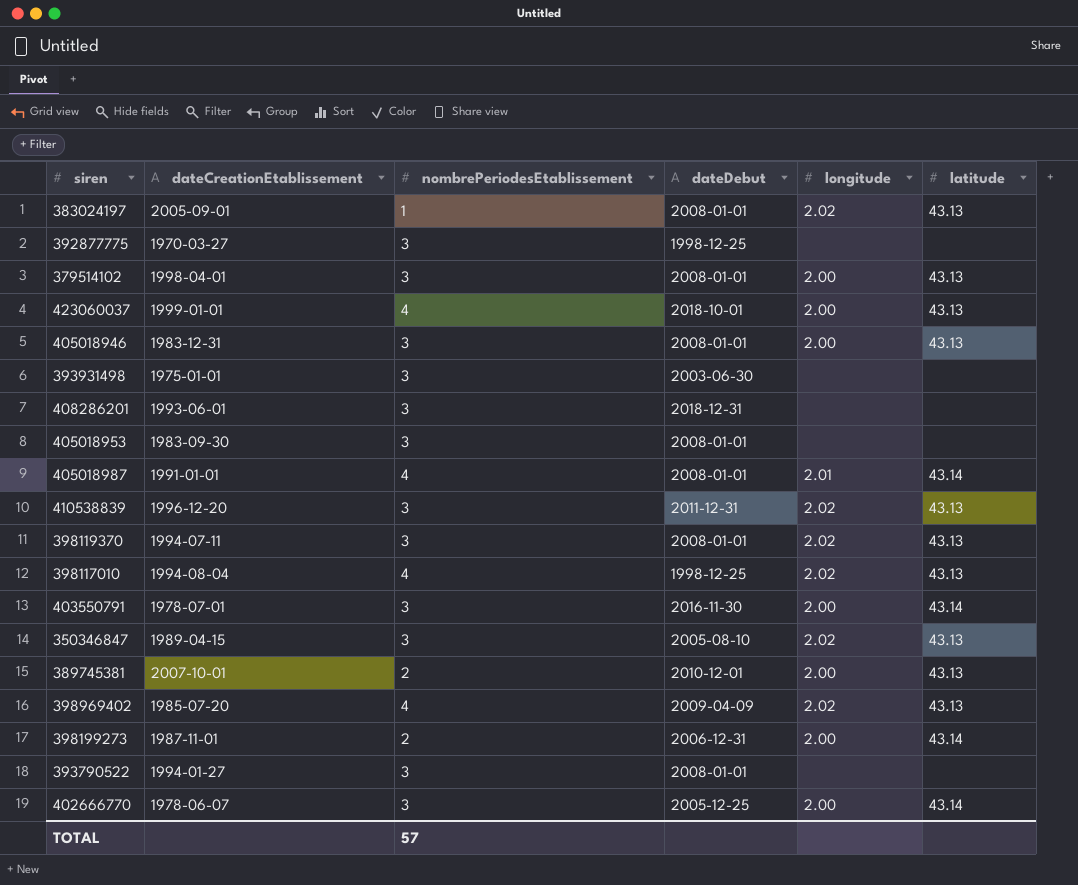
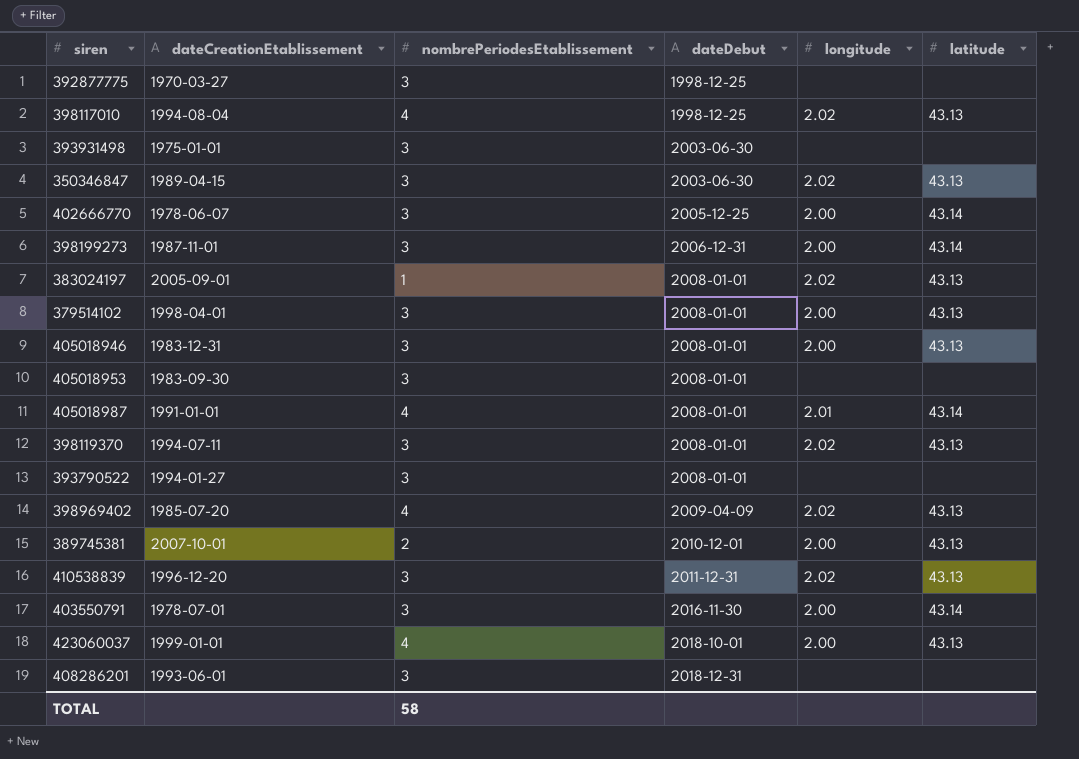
row order: none -> dateDebut ascending
350346847 | dateDebut: 2005-08-10 -> 2003-06-30
398199273 | nombrePeriodesEtablissement: 2 -> 3
TOTAL | nombrePeriodesEtablissement: 57 -> 58

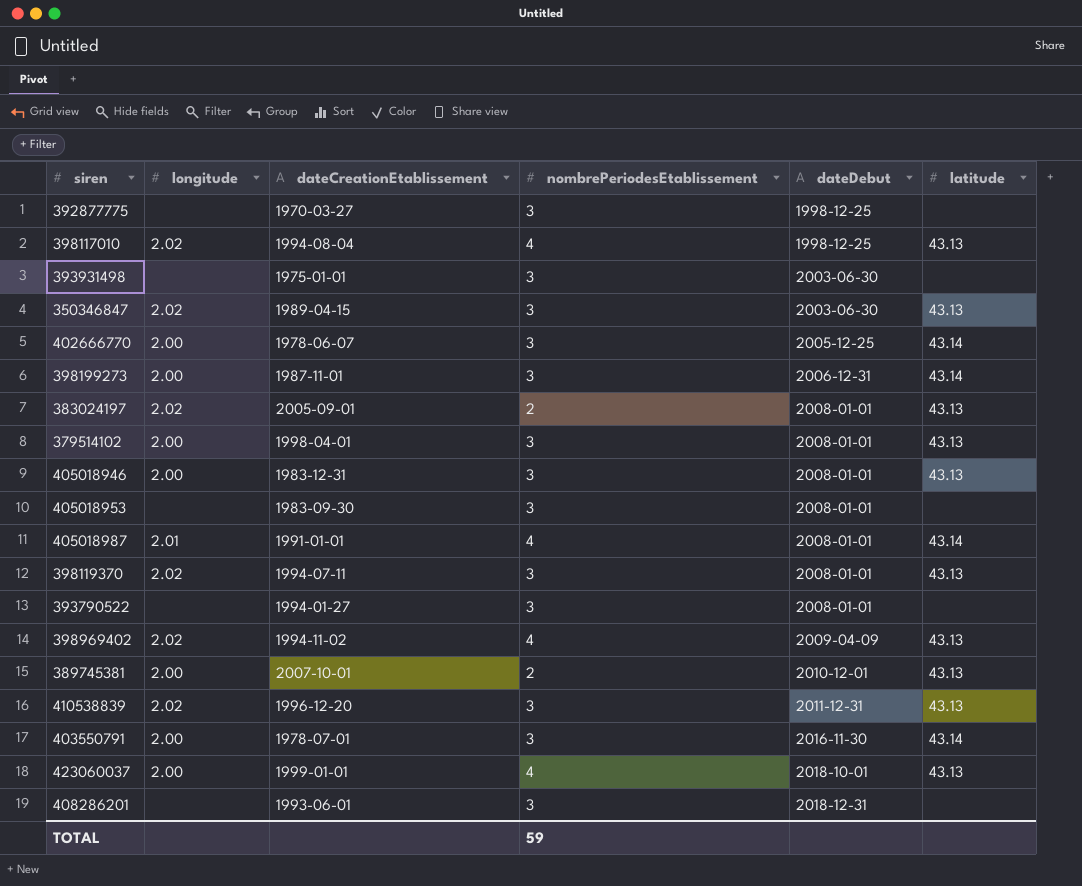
column longitude | position: 5 -> 2
383024197 | nombrePeriodesEtablissement: 1 -> 2
398969402 | dateCreationEtablissement: 1985-07-20 -> 1994-11-02
TOTAL | nombrePeriodesEtablissement: 58 -> 59

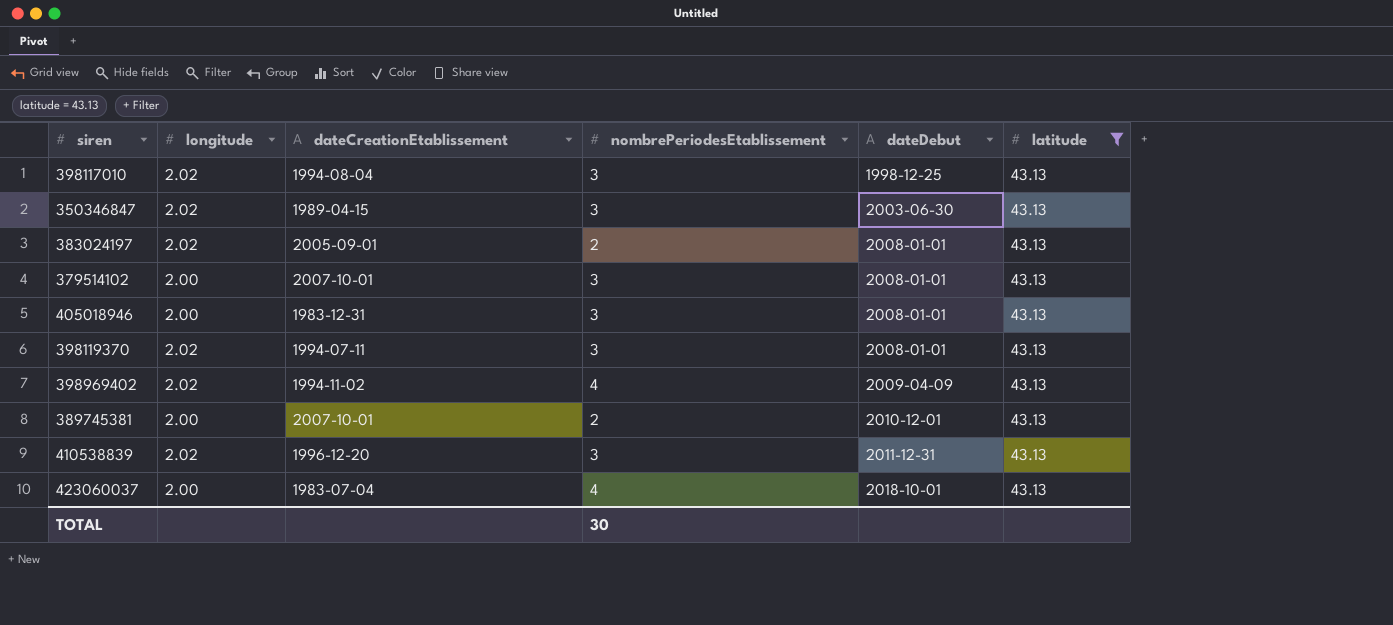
filter: none -> latitude = 43.13
398117010 | nombrePeriodesEtablissement: 4 -> 3
379514102 | dateCreationEtablissement: 1998-04-01 -> 2007-10-01
423060037 | dateCreationEtablissement: 1999-01-01 -> 1983-07-04
TOTAL | nombrePeriodesEtablissement: 59 -> 30

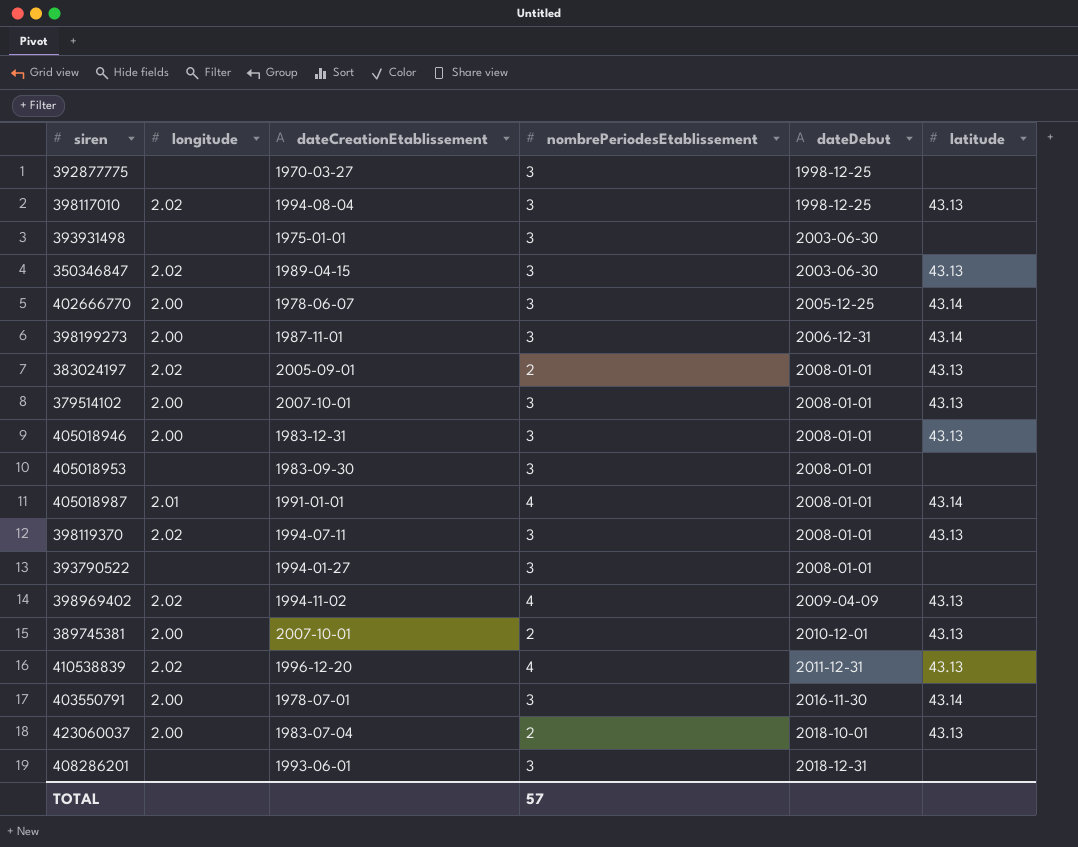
filter: latitude = 43.13 -> none
410538839 | nombrePeriodesEtablissement: 3 -> 4
423060037 | nombrePeriodesEtablissement: 4 -> 2
TOTAL | nombrePeriodesEtablissement: 30 -> 57

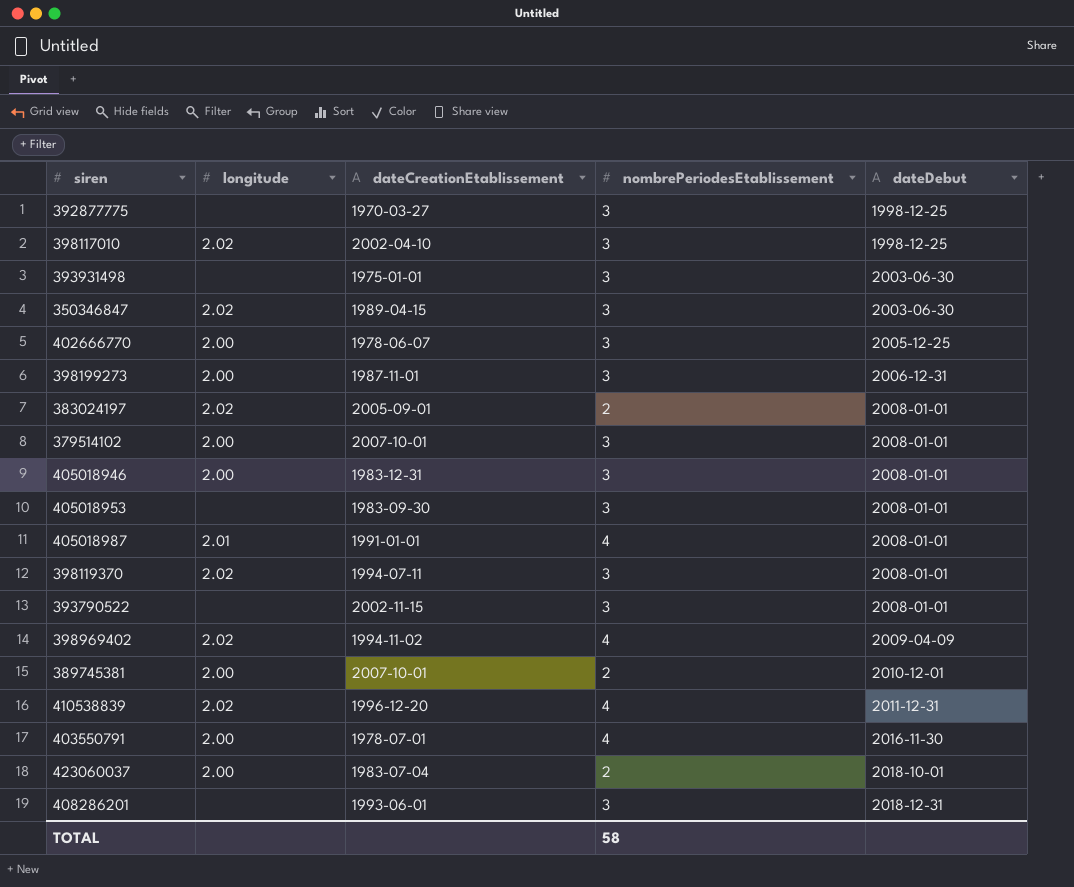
column latitude | position: 6 -> none
398117010 | dateCreationEtablissement: 1994-08-04 -> 2002-04-10
393790522 | dateCreationEtablissement: 1994-01-27 -> 2002-11-15
403550791 | nombrePeriodesEtablissement: 3 -> 4
TOTAL | nombrePeriodesEtablissement: 57 -> 58

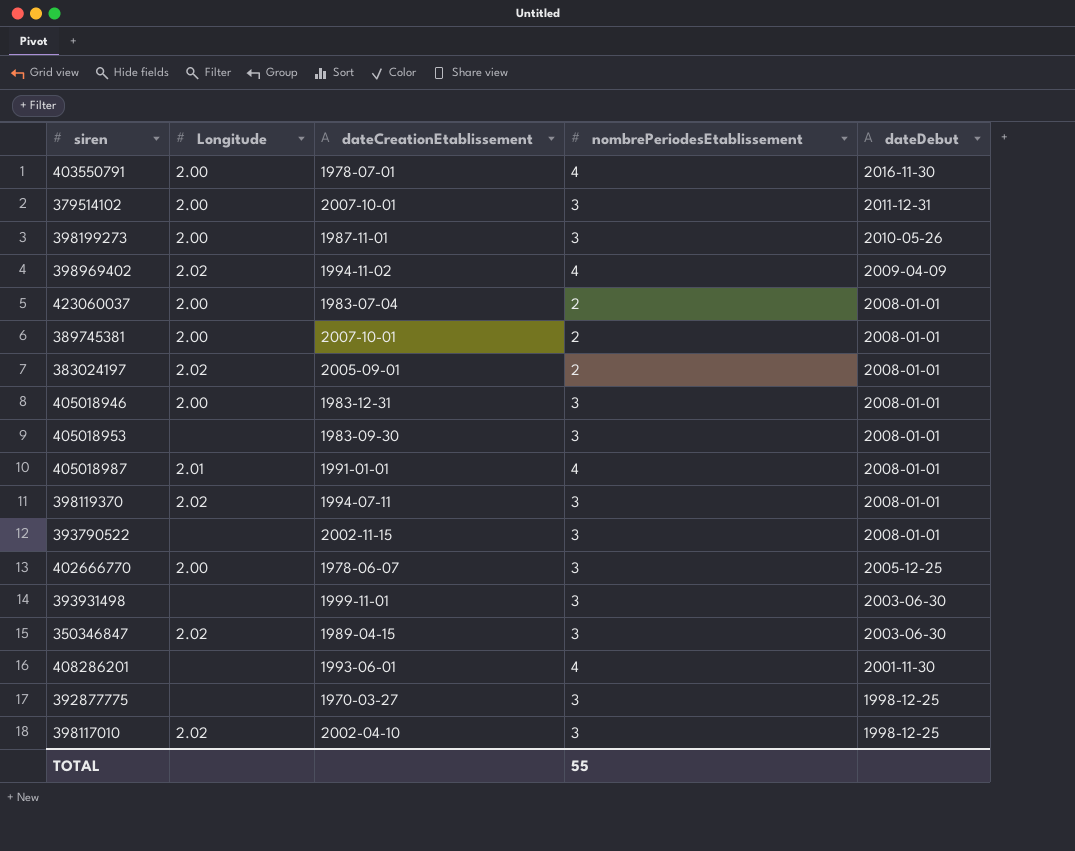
row order: dateDebut ascending -> dateDebut descending
column name: longitude -> Longitude
row 410538839: 2.02 | 1996-12-20 | 4 | 2011-12-31 -> none
379514102 | dateDebut: 2008-01-01 -> 2011-12-31
398199273 | dateDebut: 2006-12-31 -> 2010-05-26
423060037 | dateDebut: 2018-10-01 -> 2008-01-01
389745381 | dateDebut: 2010-12-01 -> 2008-01-01
393931498 | dateCreationEtablissement: 1975-01-01 -> 1999-11-01
408286201 | nombrePeriodesEtablissement: 3 -> 4
408286201 | dateDebut: 2018-12-31 -> 2001-11-30
TOTAL | nombrePeriodesEtablissement: 58 -> 55

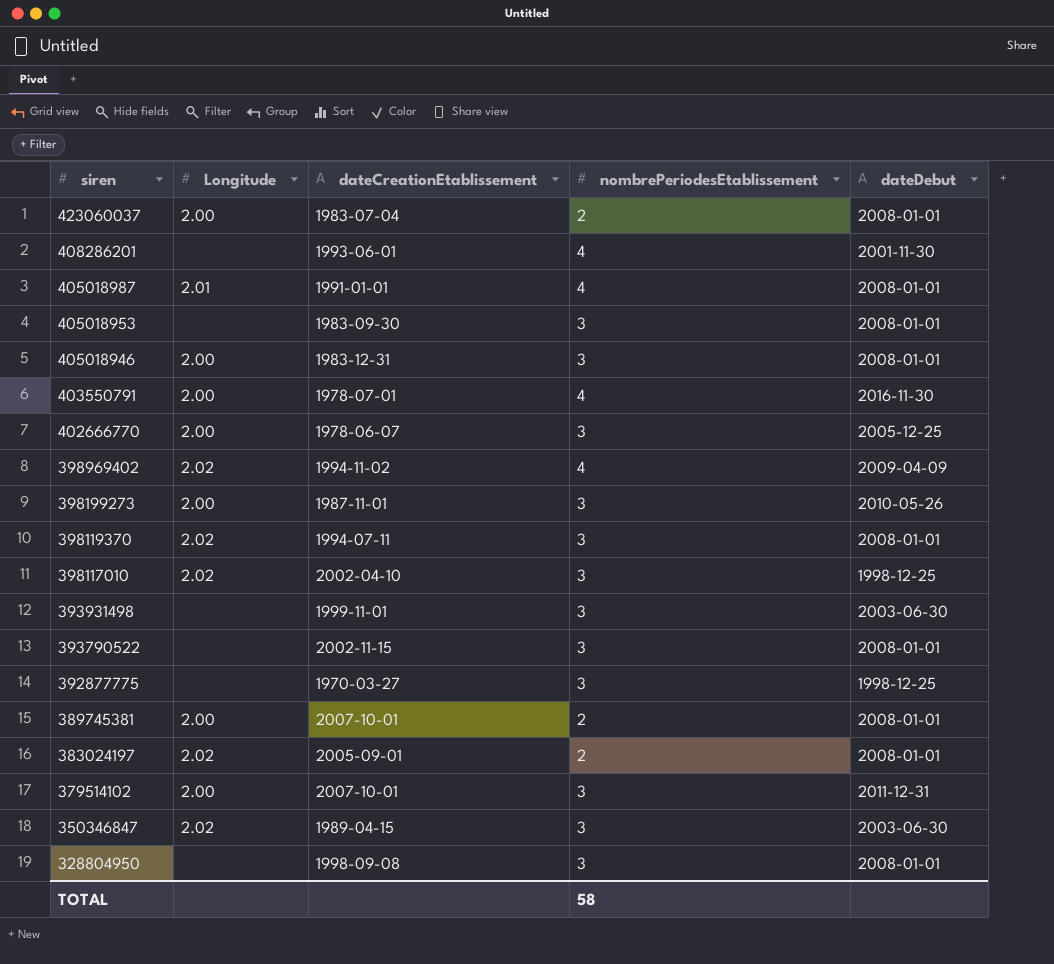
row order: dateDebut descending -> siren descending
row 328804950: none -> none | 1998-09-08 | 3 | 2008-01-01
TOTAL | nombrePeriodesEtablissement: 55 -> 58

